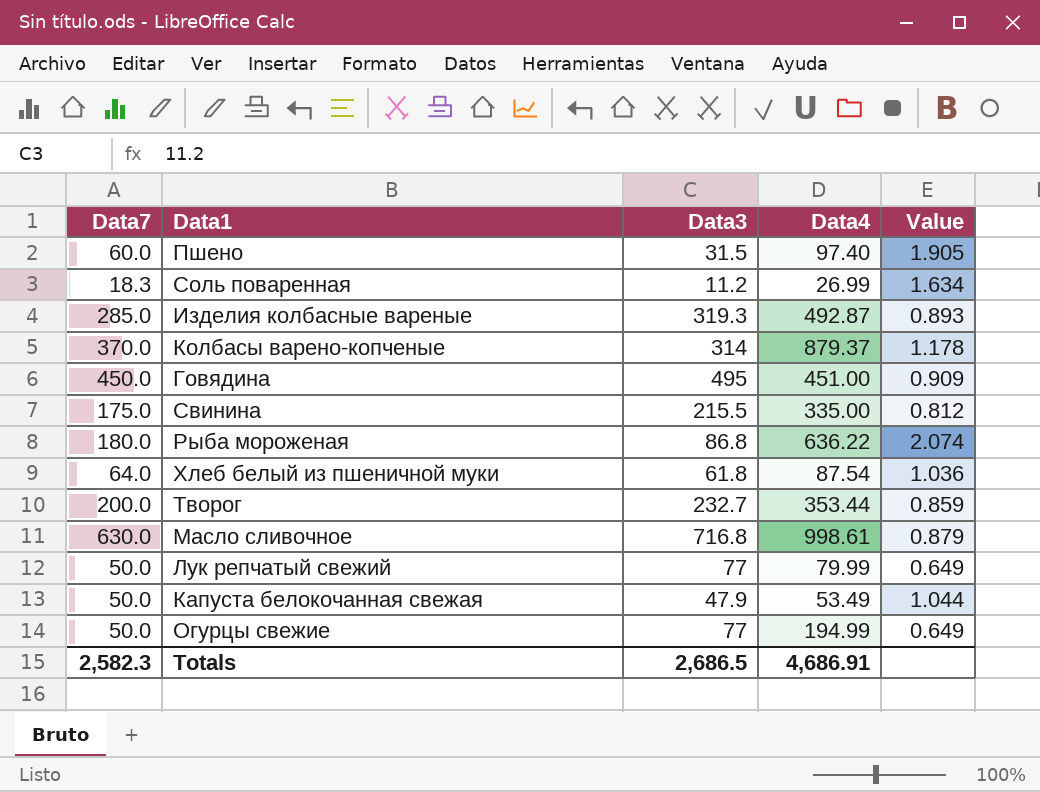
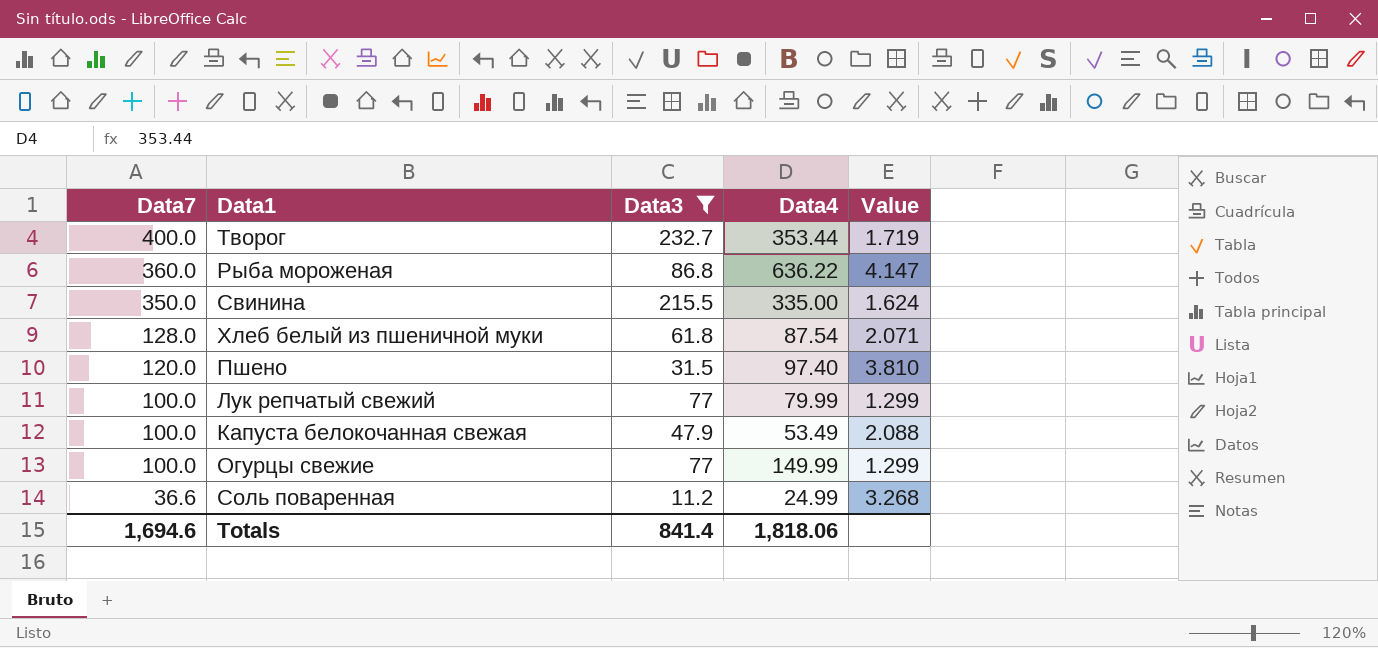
filter: none -> Data3 <= 232.7
row order: none -> Data7 descending
Творог | Data7: 200.0 -> 400.0
Творог | Value: 0.859 -> 1.719
Рыба мороженая | Data7: 180.0 -> 360.0
Рыба мороженая | Value: 2.074 -> 4.147
Свинина | Data7: 175.0 -> 350.0
Свинина | Value: 0.812 -> 1.624
Хлеб белый из пшеничной муки | Data7: 64.0 -> 128.0
Хлеб белый из пшеничной муки | Value: 1.036 -> 2.071
Пшено | Data7: 60.0 -> 120.0
Пшено | Value: 1.905 -> 3.810
Лук репчатый свежий | Data7: 50.0 -> 100.0
Лук репчатый свежий | Value: 0.649 -> 1.299
Капуста белокочанная свежая | Data7: 50.0 -> 100.0
Капуста белокочанная свежая | Value: 1.044 -> 2.088
Огурцы свежие | Data7: 50.0 -> 100.0
Огурцы свежие | Data4: 194.99 -> 149.99
Огурцы свежие | Value: 0.649 -> 1.299
Соль поваренная | Data7: 18.3 -> 36.6
Соль поваренная | Data4: 26.99 -> 24.99
Соль поваренная | Value: 1.634 -> 3.268
Totals | Data7: 2,582.3 -> 1,694.6
Totals | Data3: 2,686.5 -> 841.4
Totals | Data4: 4,686.91 -> 1,818.06

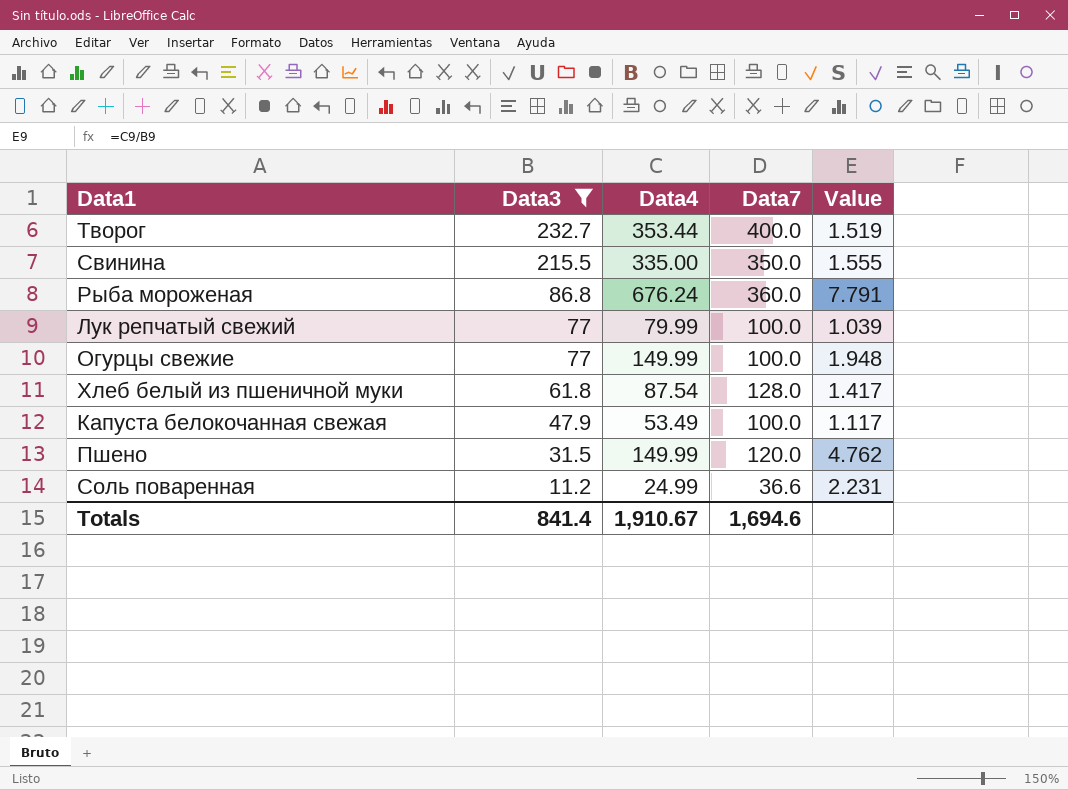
row order: Data7 descending -> Data3 descending
column Data7 | position: 1 -> 4
column Value | formula: [Data7] / [Data3] -> [Data4] / [Data3]
Рыба мороженая | Data4: 636.22 -> 676.24
Пшено | Data4: 97.40 -> 149.99
Totals | Data4: 1,818.06 -> 1,910.67

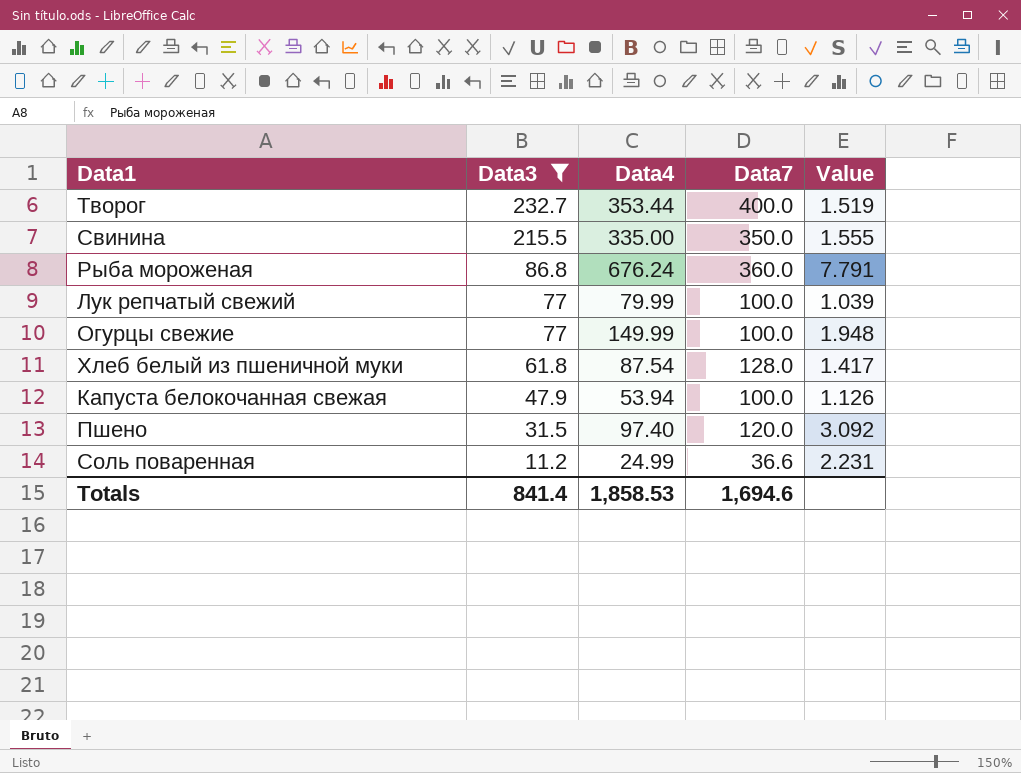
Капуста белокочанная свежая | Data4: 53.49 -> 53.94
Капуста белокочанная свежая | Value: 1.117 -> 1.126
Пшено | Data4: 149.99 -> 97.40
Пшено | Value: 4.762 -> 3.092
Totals | Data4: 1,910.67 -> 1,858.53

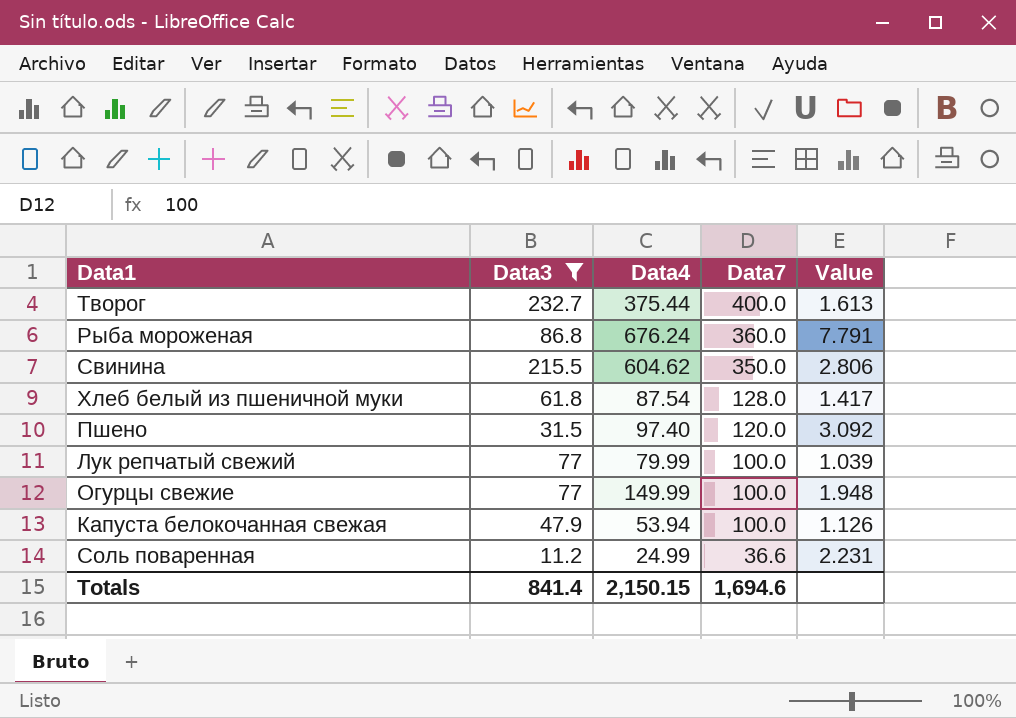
row order: Data3 descending -> Data7 descending
Творог | Data4: 353.44 -> 375.44
Творог | Value: 1.519 -> 1.613
Свинина | Data4: 335.00 -> 604.62
Свинина | Value: 1.555 -> 2.806
Totals | Data4: 1,858.53 -> 2,150.15

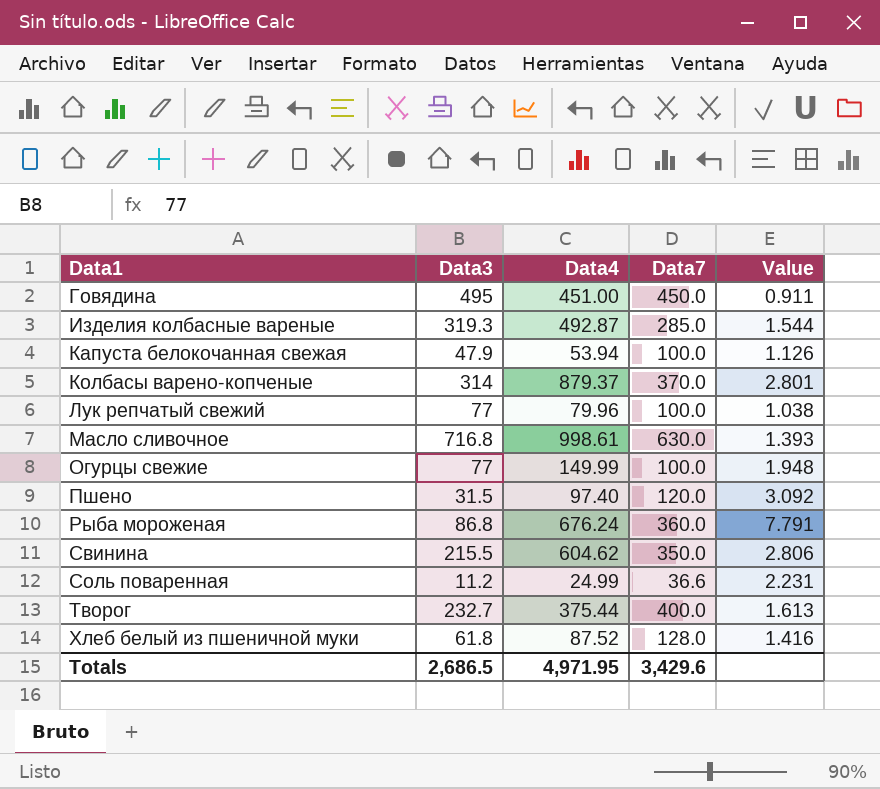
filter: Data3 <= 232.7 -> none
row order: Data7 descending -> Data1 ascending
Лук репчатый свежий | Data4: 79.99 -> 79.96
Лук репчатый свежий | Value: 1.039 -> 1.038
Хлеб белый из пшеничной муки | Data4: 87.54 -> 87.52
Хлеб белый из пшеничной муки | Value: 1.417 -> 1.416
Totals | Data3: 841.4 -> 2,686.5
Totals | Data4: 2,150.15 -> 4,971.95
Totals | Data7: 1,694.6 -> 3,429.6

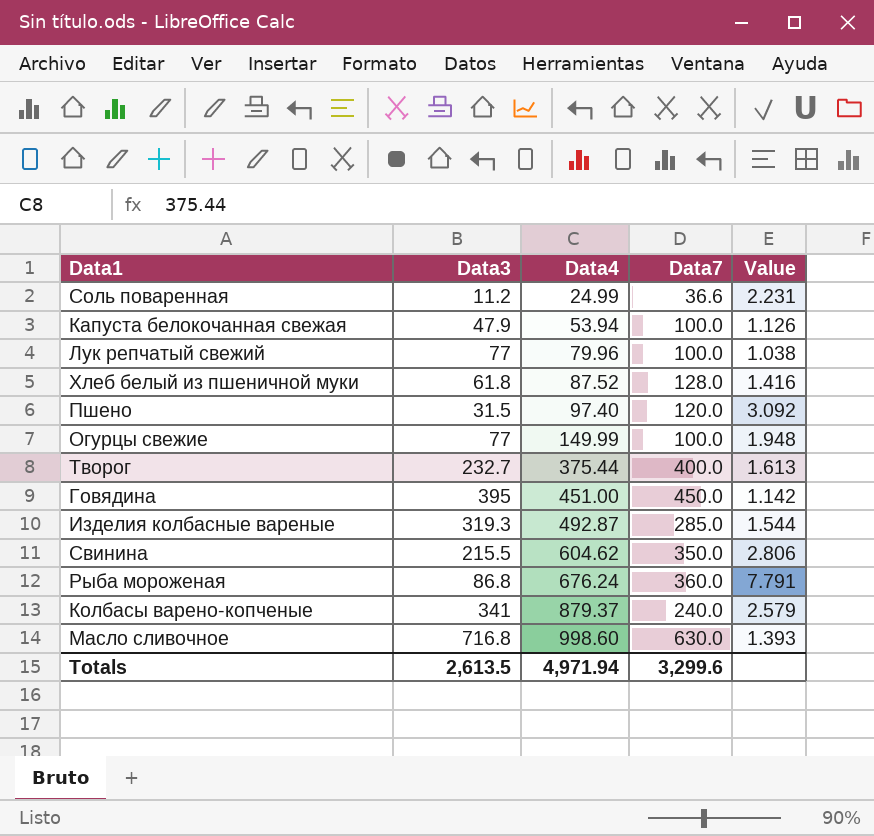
row order: Data1 ascending -> Data4 ascending
Говядина | Data3: 495 -> 395
Говядина | Value: 0.911 -> 1.142
Колбасы варено-копченые | Data3: 314 -> 341
Колбасы варено-копченые | Data7: 370.0 -> 240.0
Колбасы варено-копченые | Value: 2.801 -> 2.579
Масло сливочное | Data4: 998.61 -> 998.60
Totals | Data3: 2,686.5 -> 2,613.5
Totals | Data4: 4,971.95 -> 4,971.94
Totals | Data7: 3,429.6 -> 3,299.6

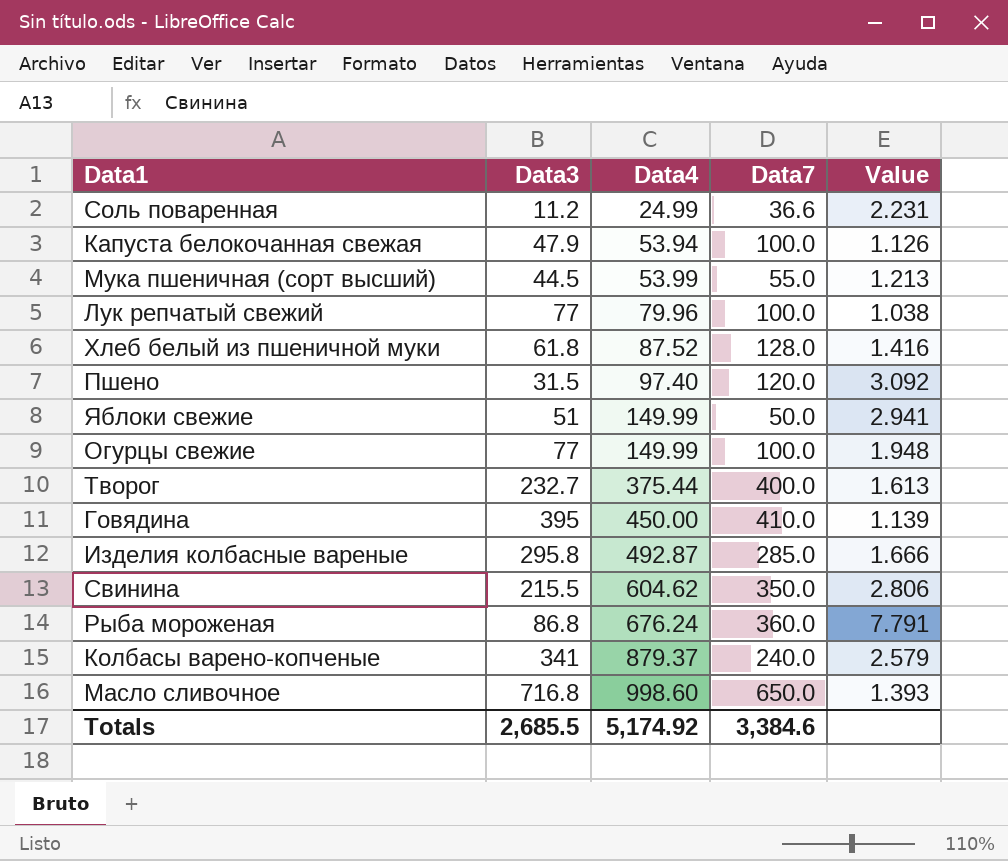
row Мука пшеничная (сорт высший): none -> 44.5 | 53.99 | 55.0 | 1.213
row Яблоки свежие: none -> 51 | 149.99 | 50.0 | 2.941
Говядина | Data4: 451.00 -> 450.00
Говядина | Data7: 450.0 -> 410.0
Говядина | Value: 1.142 -> 1.139
Изделия колбасные вареные | Data3: 319.3 -> 295.8
Изделия колбасные вареные | Value: 1.544 -> 1.666
Масло сливочное | Data7: 630.0 -> 650.0
Totals | Data3: 2,613.5 -> 2,685.5
Totals | Data4: 4,971.94 -> 5,174.92
Totals | Data7: 3,299.6 -> 3,384.6

